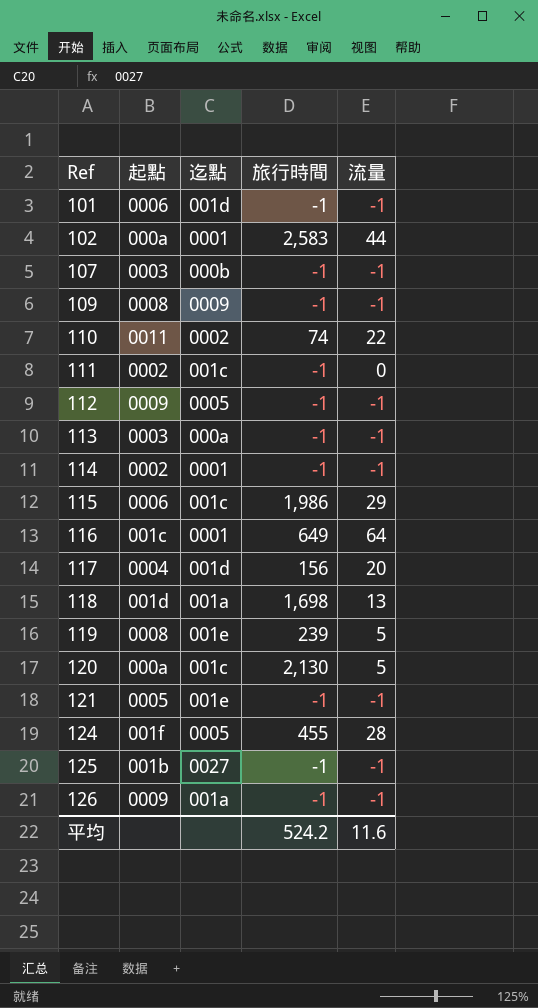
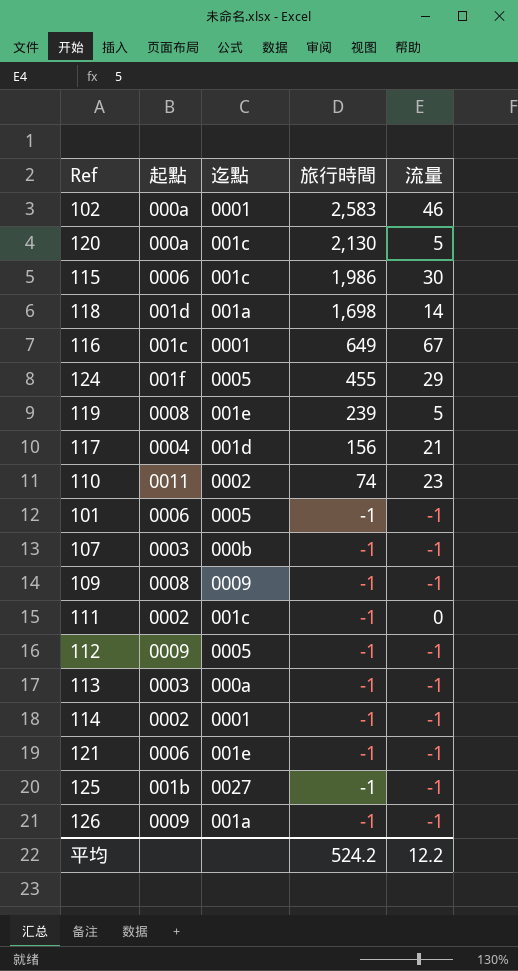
row order: Ref ascending -> 旅行時間 descending
102 | 流量: 44 -> 46
115 | 流量: 29 -> 30
118 | 流量: 13 -> 14
116 | 流量: 64 -> 67
124 | 流量: 28 -> 29
117 | 流量: 20 -> 21
110 | 流量: 22 -> 23
101 | 迄點: 001d -> 0005
121 | 起點: 0005 -> 0006
平均 | 流量: 11.6 -> 12.2

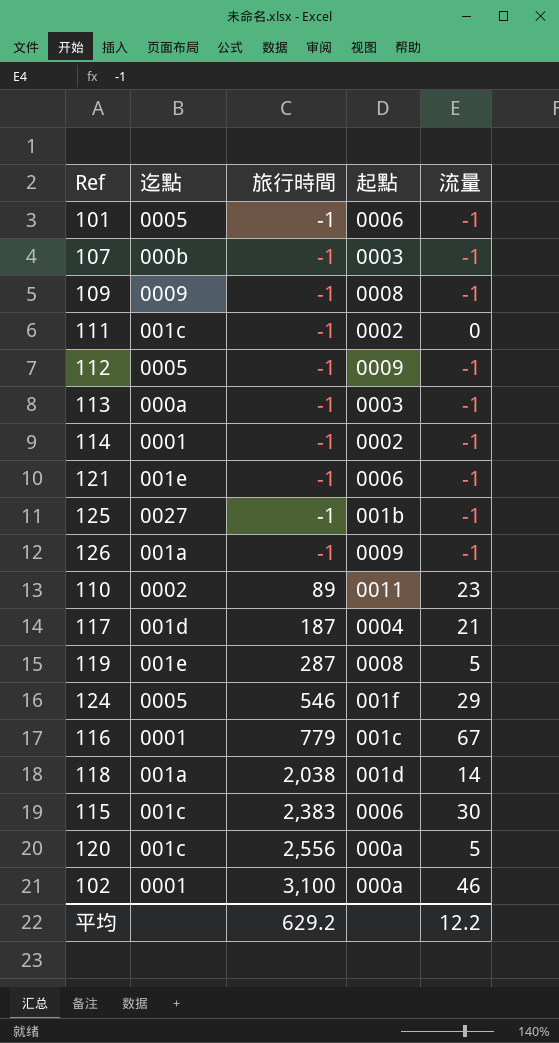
row order: 旅行時間 descending -> 旅行時間 ascending
column 起點 | position: 2 -> 4
110 | 旅行時間: 74 -> 89
117 | 旅行時間: 156 -> 187
119 | 旅行時間: 239 -> 287
124 | 旅行時間: 455 -> 546
116 | 旅行時間: 649 -> 779
118 | 旅行時間: 1,698 -> 2,038
115 | 旅行時間: 1,986 -> 2,383
120 | 旅行時間: 2,130 -> 2,556
102 | 旅行時間: 2,583 -> 3,100
平均 | 旅行時間: 524.2 -> 629.2

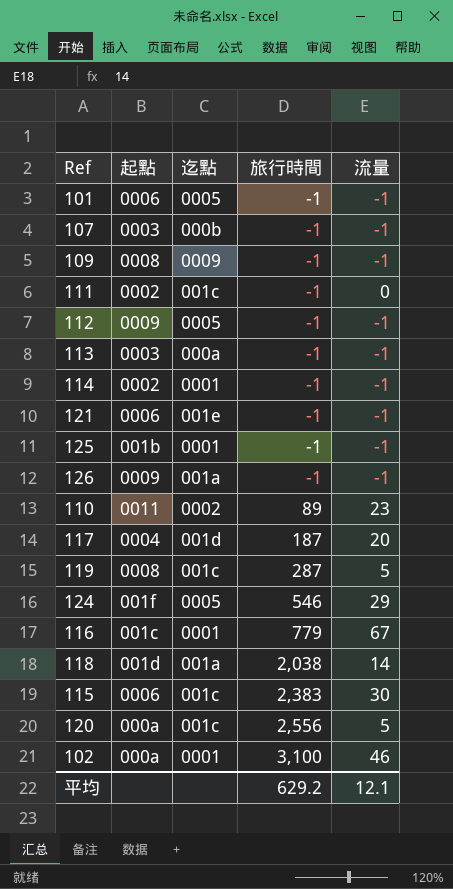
column 起點 | position: 4 -> 2
125 | 迄點: 0027 -> 0001
117 | 流量: 21 -> 20
119 | 迄點: 001e -> 001c
平均 | 流量: 12.2 -> 12.1

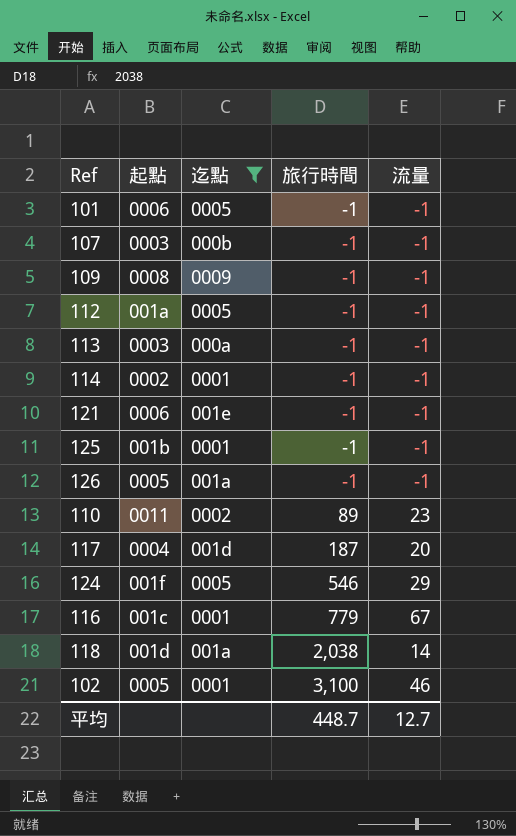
filter: none -> 迄點 != 001c
112 | 起點: 0009 -> 001a
126 | 起點: 0009 -> 0005
102 | 起點: 000a -> 0005
平均 | 旅行時間: 629.2 -> 448.7
平均 | 流量: 12.1 -> 12.7

